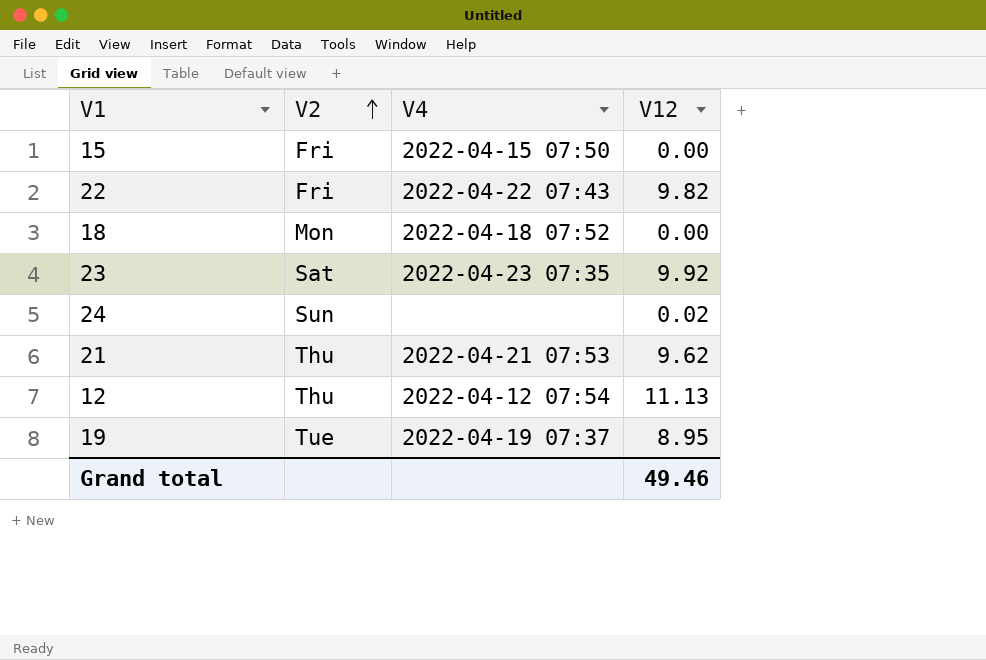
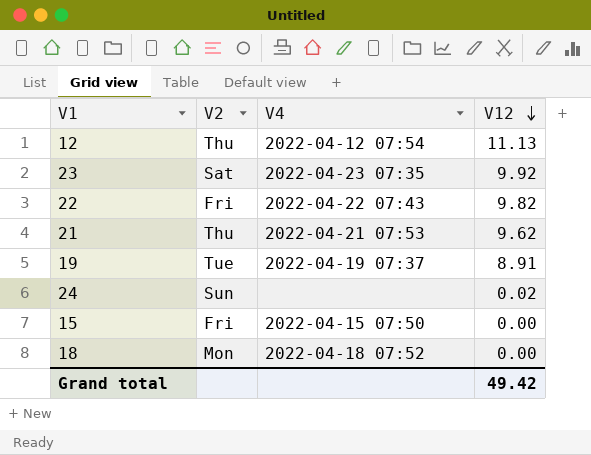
row order: V2 ascending -> V12 descending
19 | V12: 8.95 -> 8.91
Grand total | V12: 49.46 -> 49.42

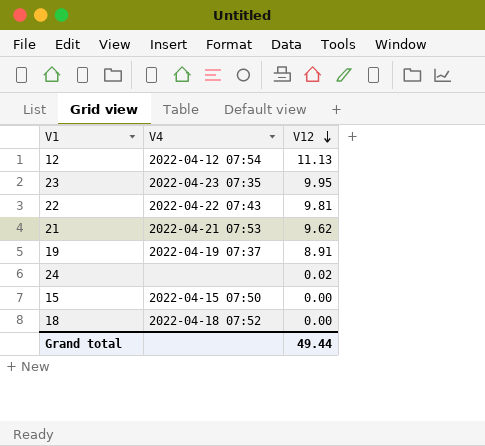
column V2 | position: 2 -> none
23 | V12: 9.92 -> 9.95
22 | V12: 9.82 -> 9.81
Grand total | V12: 49.42 -> 49.44

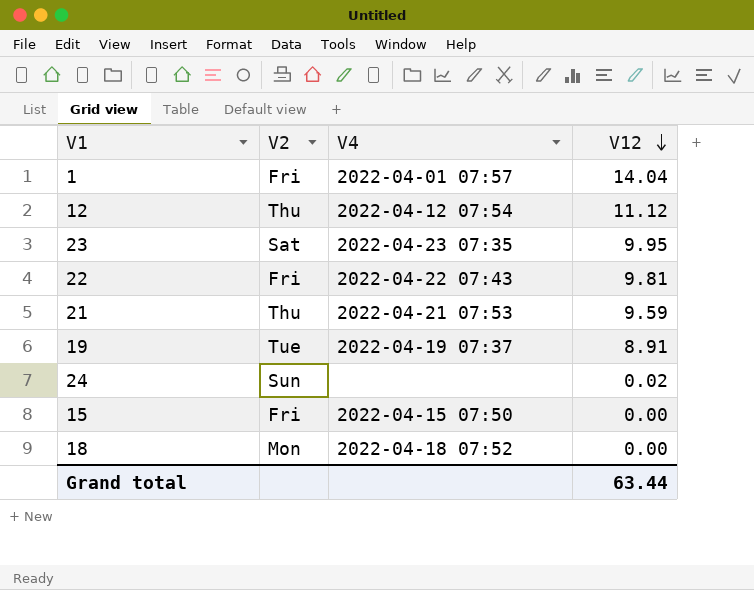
column V2 | position: none -> 2
row 1: none -> Fri | 2022-04-01 07:57 | 14.04
12 | V12: 11.13 -> 11.12
21 | V12: 9.62 -> 9.59
Grand total | V12: 49.44 -> 63.44

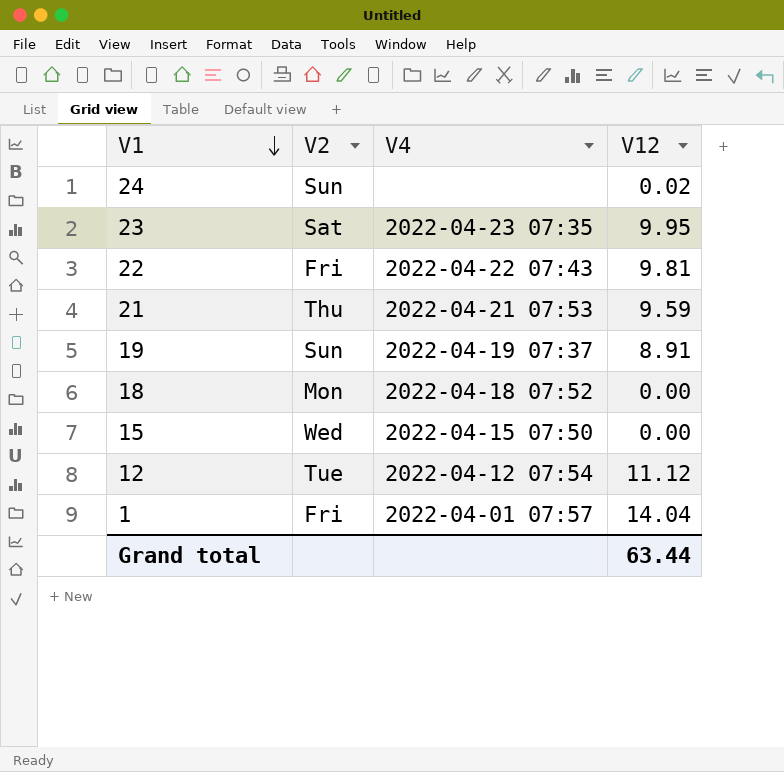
row order: V12 descending -> V1 descending
19 | V2: Tue -> Sun
15 | V2: Fri -> Wed
12 | V2: Thu -> Tue

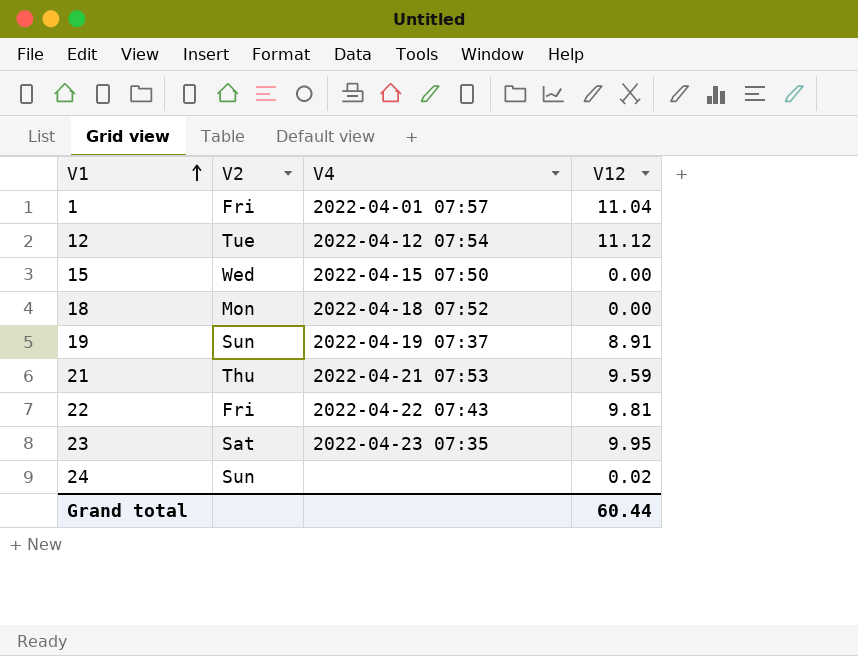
row order: V1 descending -> V1 ascending
1 | V12: 14.04 -> 11.04
Grand total | V12: 63.44 -> 60.44

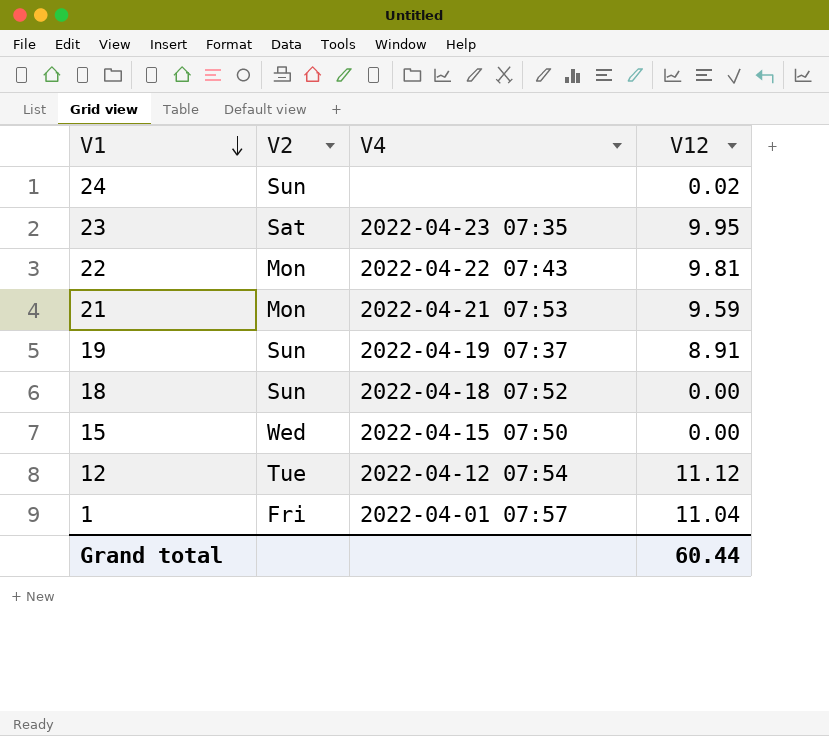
row order: V1 ascending -> V1 descending
22 | V2: Fri -> Mon
21 | V2: Thu -> Mon
18 | V2: Mon -> Sun

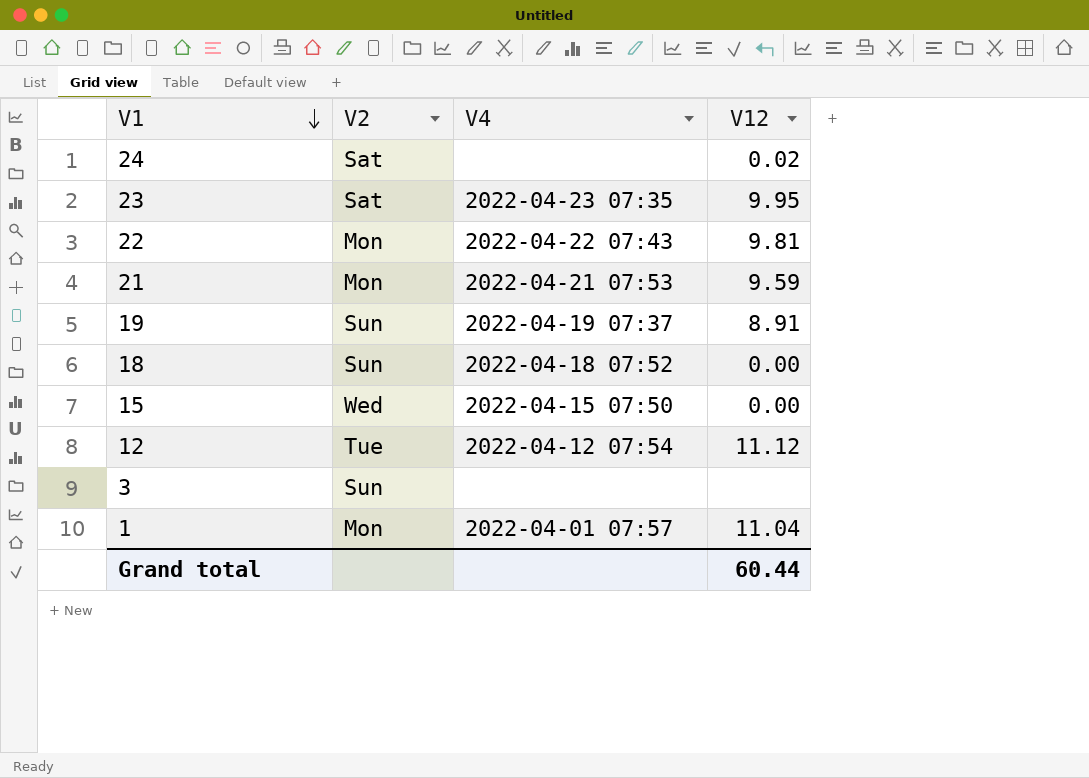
24 | V2: Sun -> Sat
row 3: none -> Sun | none | none
1 | V2: Fri -> Mon

